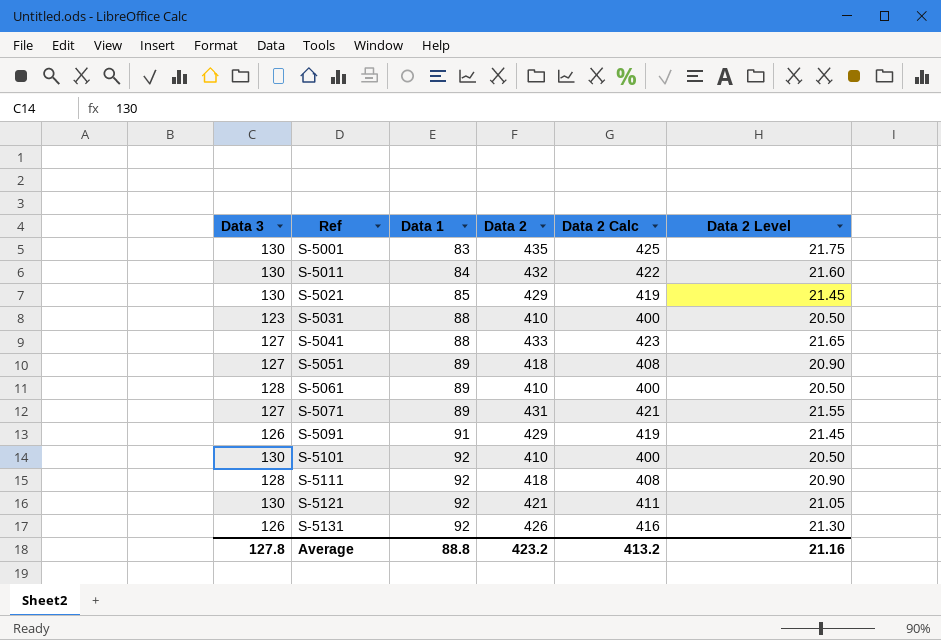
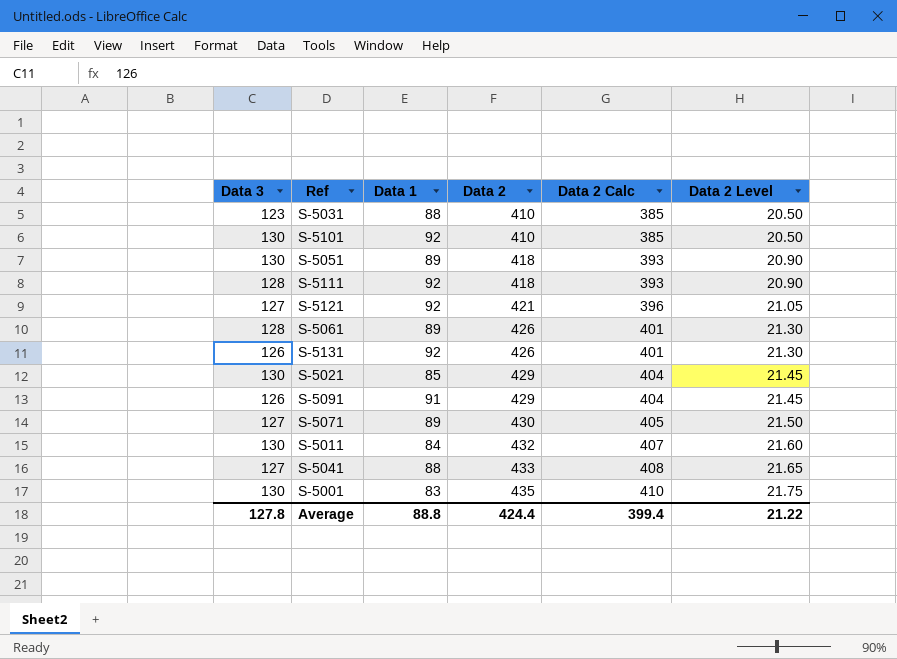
row order: Ref ascending -> Data 2 ascending
column Data 2 Calc | formula: [Data 2] - 10 -> [Data 2] - 25
S-5051 | Data 3: 127 -> 130
S-5121 | Data 3: 130 -> 127
S-5061 | Data 2: 410 -> 426
S-5061 | Data 2 Level: 20.50 -> 21.30
S-5071 | Data 2: 431 -> 430
S-5071 | Data 2 Level: 21.55 -> 21.50
Average | Data 2: 423.2 -> 424.4
Average | Data 2 Calc: 413.2 -> 399.4
Average | Data 2 Level: 21.16 -> 21.22

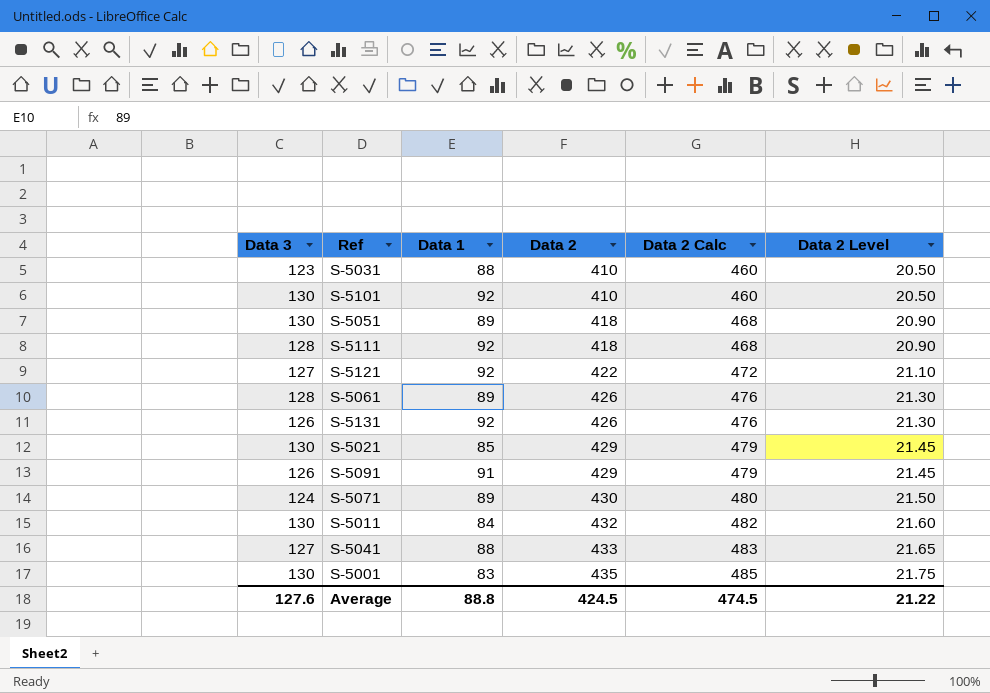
column Data 2 Calc | formula: [Data 2] - 25 -> [Data 2] + 50
S-5121 | Data 2: 421 -> 422
S-5121 | Data 2 Level: 21.05 -> 21.10
S-5071 | Data 3: 127 -> 124
Average | Data 3: 127.8 -> 127.6
Average | Data 2: 424.4 -> 424.5
Average | Data 2 Calc: 399.4 -> 474.5

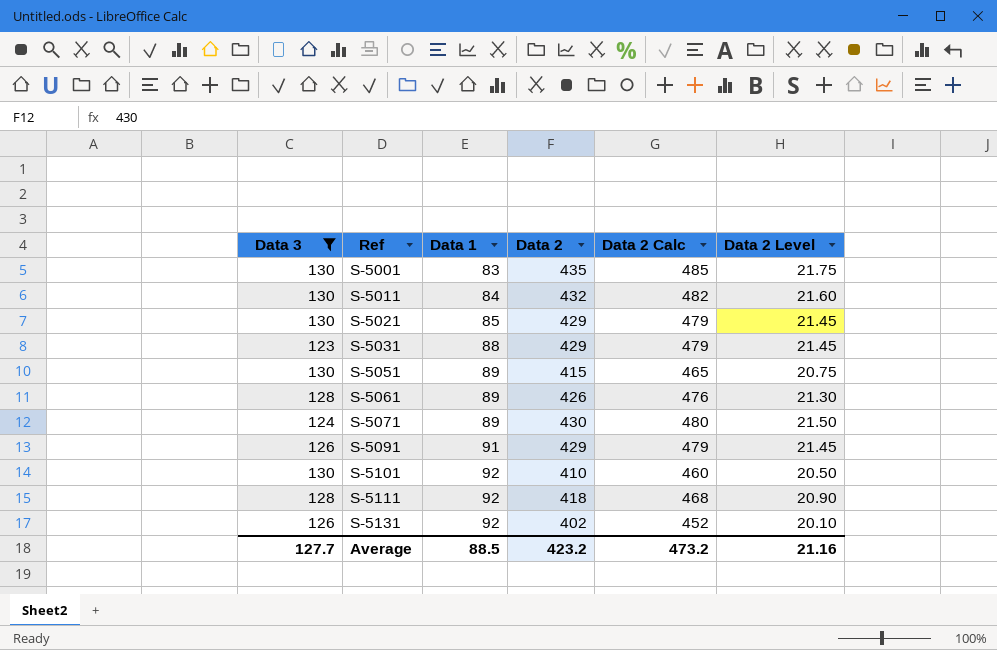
filter: none -> Data 3 != 127
row order: Data 2 ascending -> Ref ascending
S-5031 | Data 2: 410 -> 429
S-5031 | Data 2 Calc: 460 -> 479
S-5031 | Data 2 Level: 20.50 -> 21.45
S-5051 | Data 2: 418 -> 415
S-5051 | Data 2 Calc: 468 -> 465
S-5051 | Data 2 Level: 20.90 -> 20.75
S-5131 | Data 2: 426 -> 402
S-5131 | Data 2 Calc: 476 -> 452
S-5131 | Data 2 Level: 21.30 -> 20.10
Average | Data 3: 127.6 -> 127.7
Average | Data 1: 88.8 -> 88.5
Average | Data 2: 424.5 -> 423.2
Average | Data 2 Calc: 474.5 -> 473.2
Average | Data 2 Level: 21.22 -> 21.16

